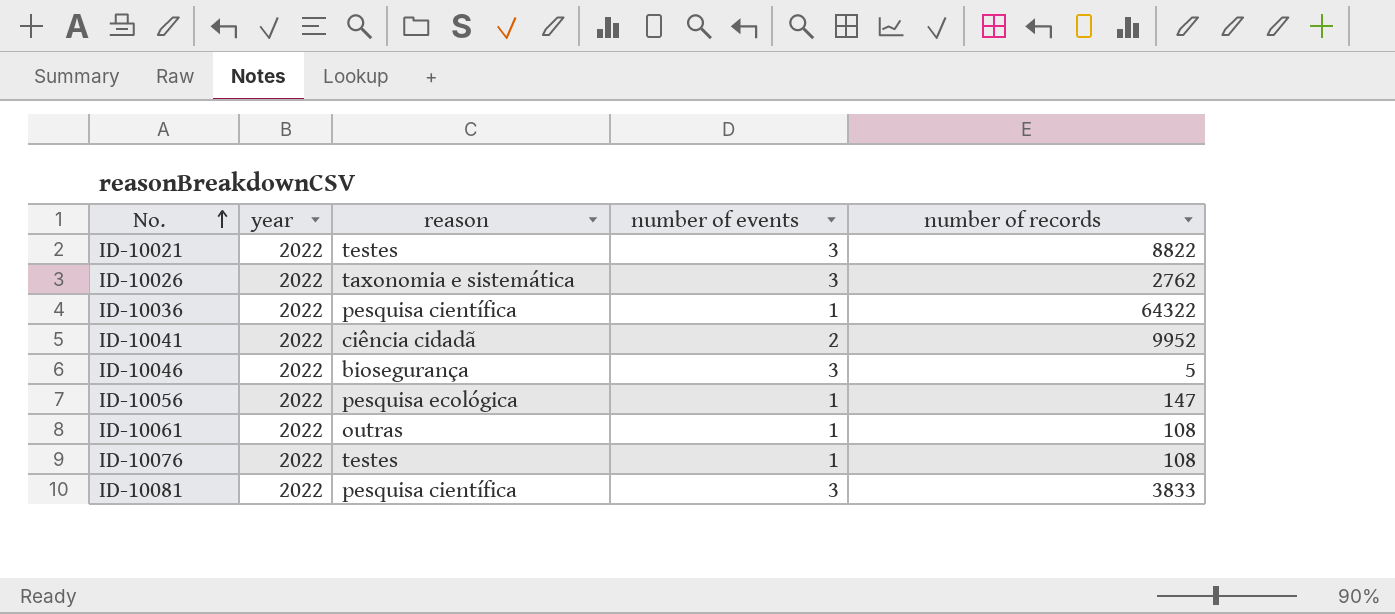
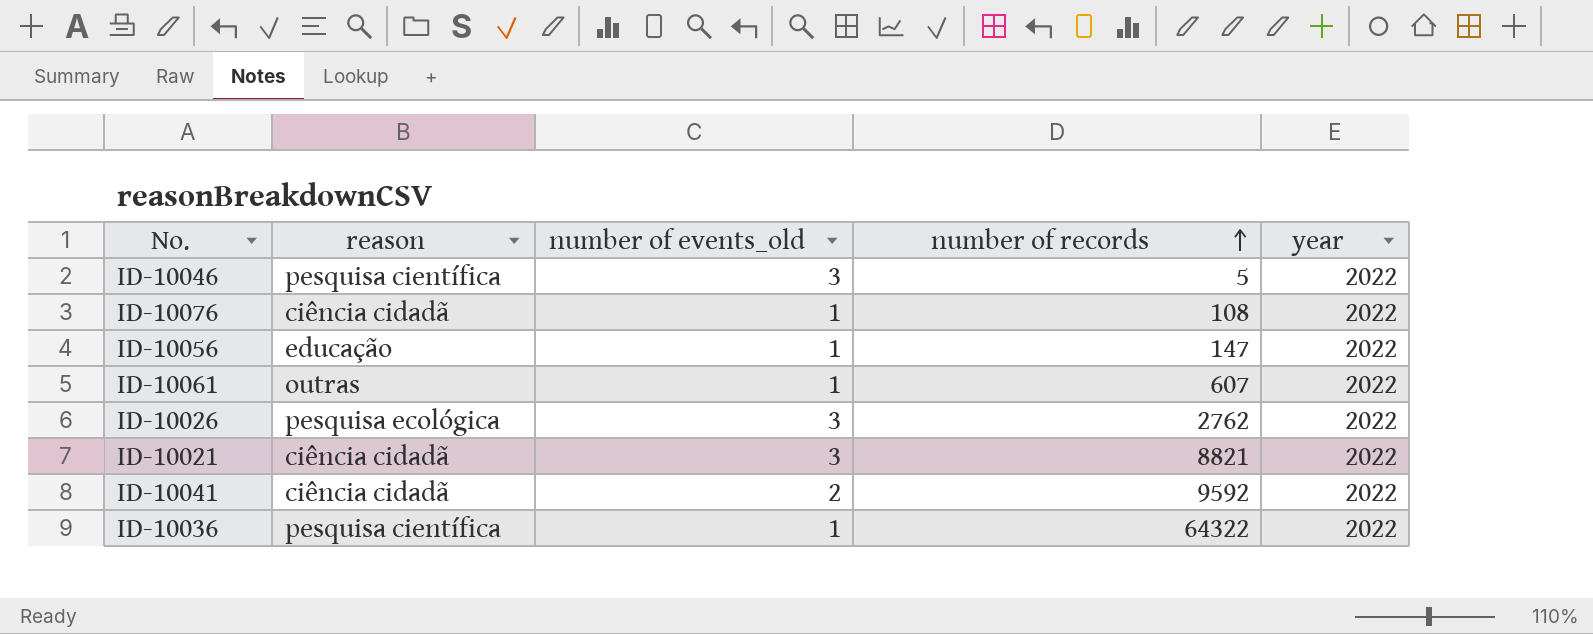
row order: No. ascending -> number of records ascending
column name: number of events -> number of events_old
column year | position: 2 -> 5
row ID-10081: 2022 | pesquisa científica | 3 | 3833 -> none
ID-10046 | reason: biosegurança -> pesquisa científica
ID-10076 | reason: testes -> ciência cidadã
ID-10056 | reason: pesquisa ecológica -> educação
ID-10061 | number of records: 108 -> 607
ID-10026 | reason: taxonomia e sistemática -> pesquisa ecológica
ID-10021 | reason: testes -> ciência cidadã
ID-10021 | number of records: 8822 -> 8821
ID-10041 | number of records: 9952 -> 9592

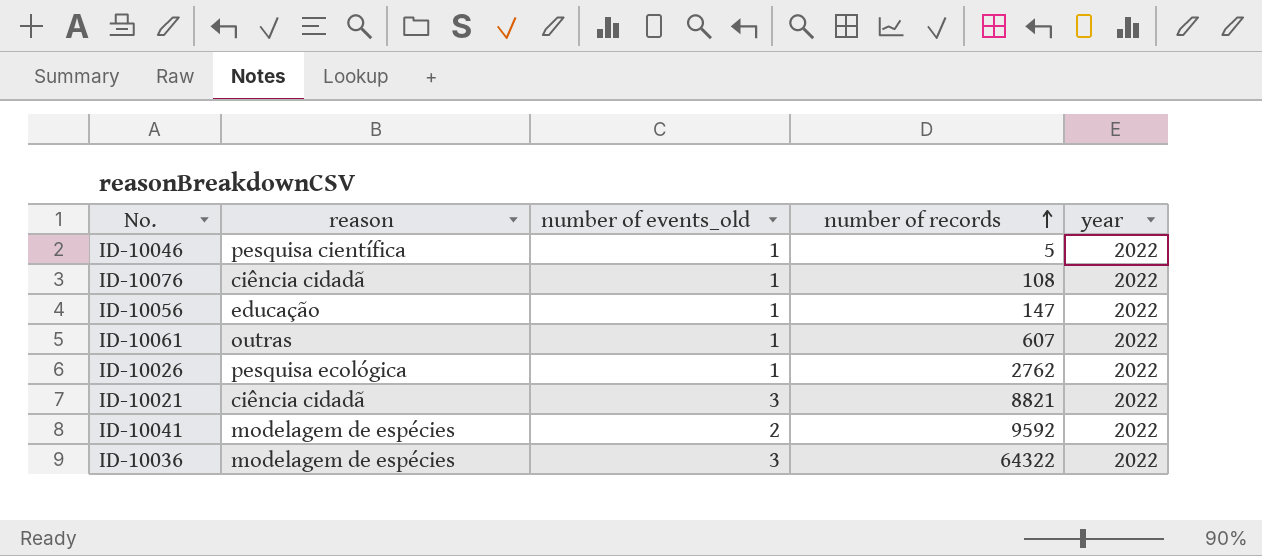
ID-10046 | number of events_old: 3 -> 1
ID-10026 | number of events_old: 3 -> 1
ID-10041 | reason: ciência cidadã -> modelagem de espécies
ID-10036 | reason: pesquisa científica -> modelagem de espécies
ID-10036 | number of events_old: 1 -> 3

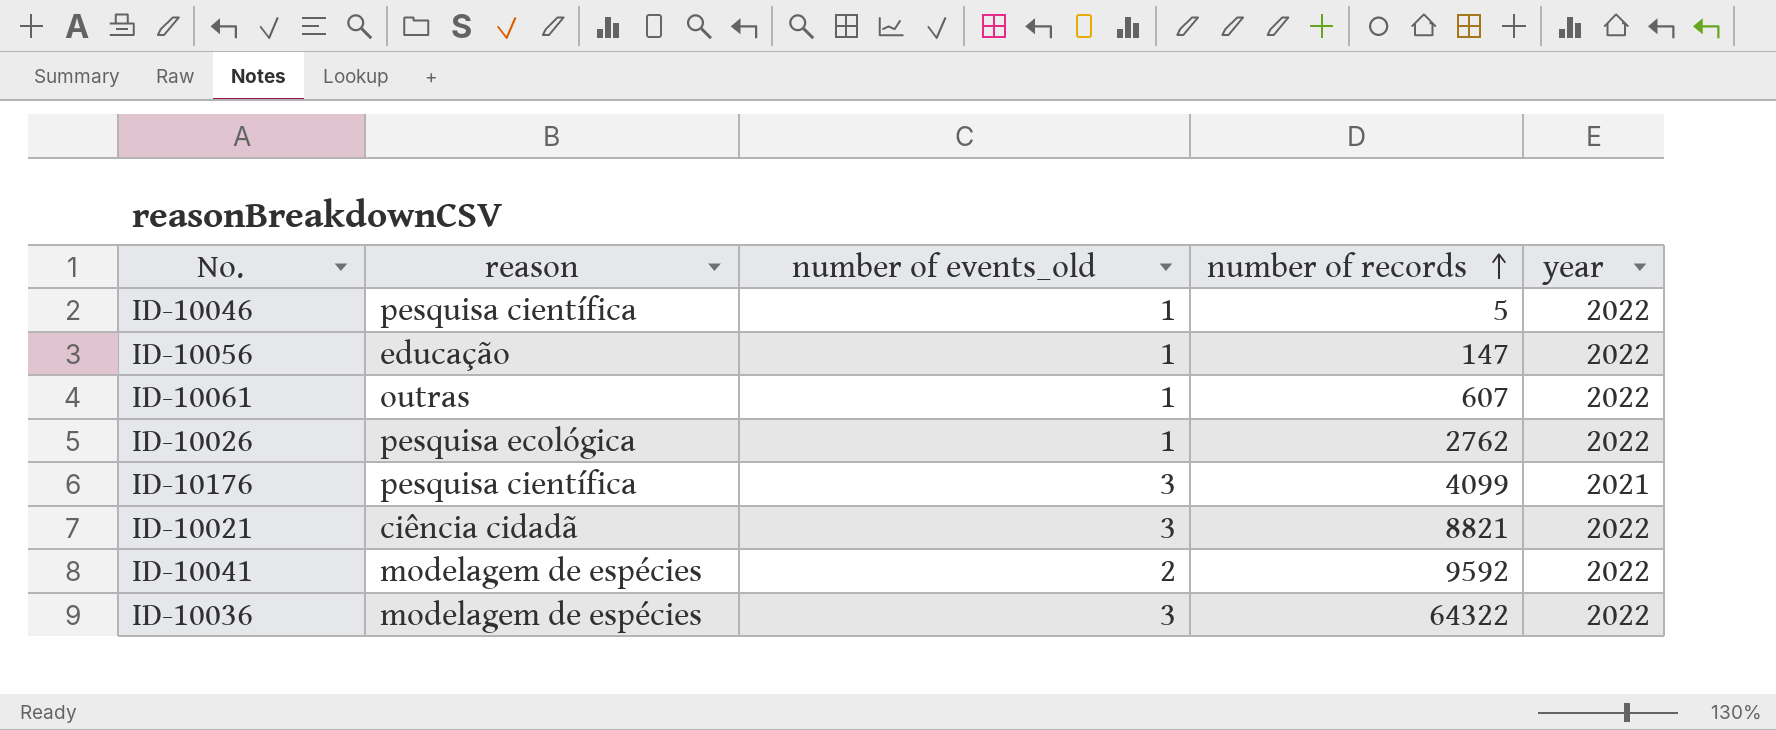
row ID-10076: ciência cidadã | 1 | 108 | 2022 -> none
row ID-10176: none -> pesquisa científica | 3 | 4099 | 2021

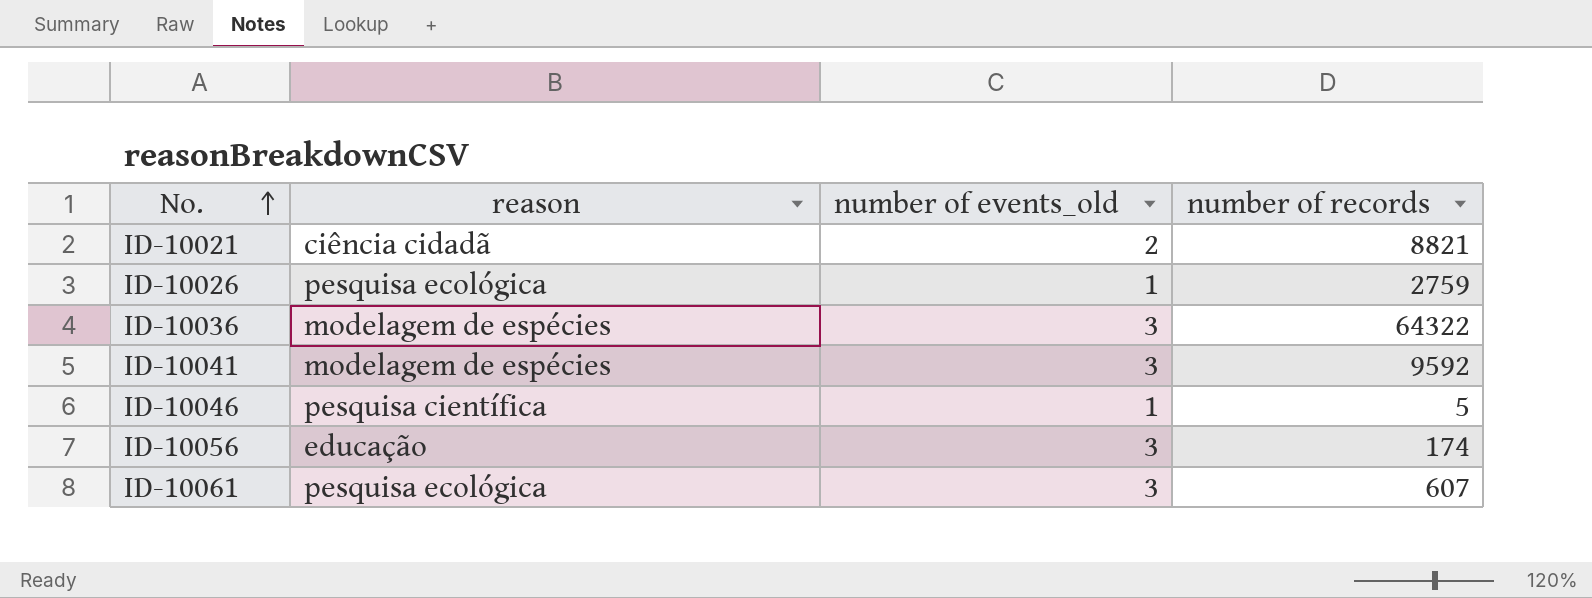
row order: number of records ascending -> No. ascending
column year | position: 5 -> none
row ID-10176: pesquisa científica | 3 | 4099 | 2021 -> none
ID-10021 | number of events_old: 3 -> 2
ID-10026 | number of records: 2762 -> 2759
ID-10041 | number of events_old: 2 -> 3
ID-10056 | number of events_old: 1 -> 3
ID-10056 | number of records: 147 -> 174
ID-10061 | reason: outras -> pesquisa ecológica
ID-10061 | number of events_old: 1 -> 3

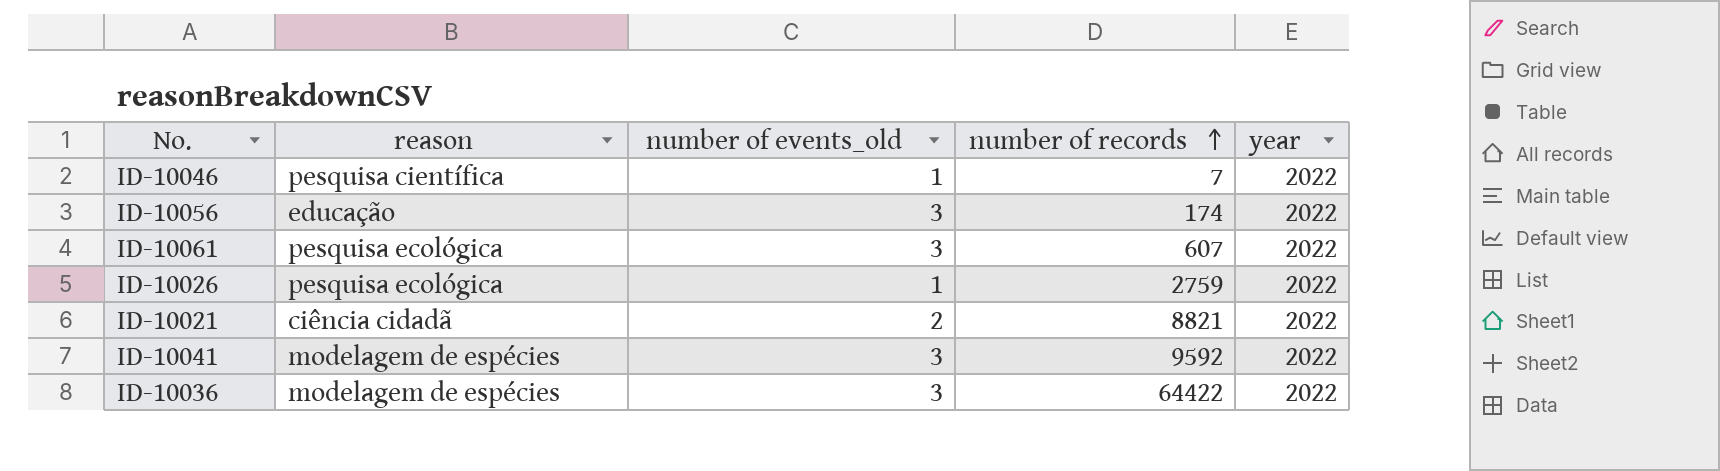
row order: No. ascending -> number of records ascending
column year | position: none -> 5
ID-10046 | number of records: 5 -> 7
ID-10036 | number of records: 64322 -> 64422

